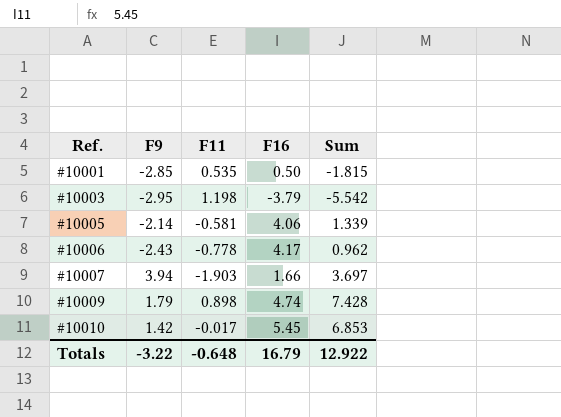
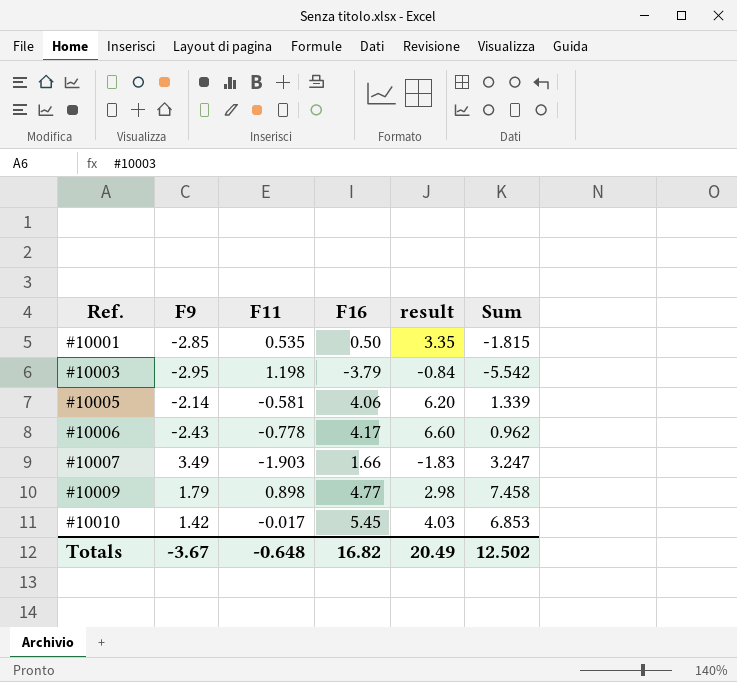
column result | formula: none -> [F16] - [F9]
#10007 | F9: 3.94 -> 3.49
#10007 | Sum: 3.697 -> 3.247
#10009 | F16: 4.74 -> 4.77
#10009 | Sum: 7.428 -> 7.458
Totals | F9: -3.22 -> -3.67
Totals | F16: 16.79 -> 16.82
Totals | Sum: 12.922 -> 12.502

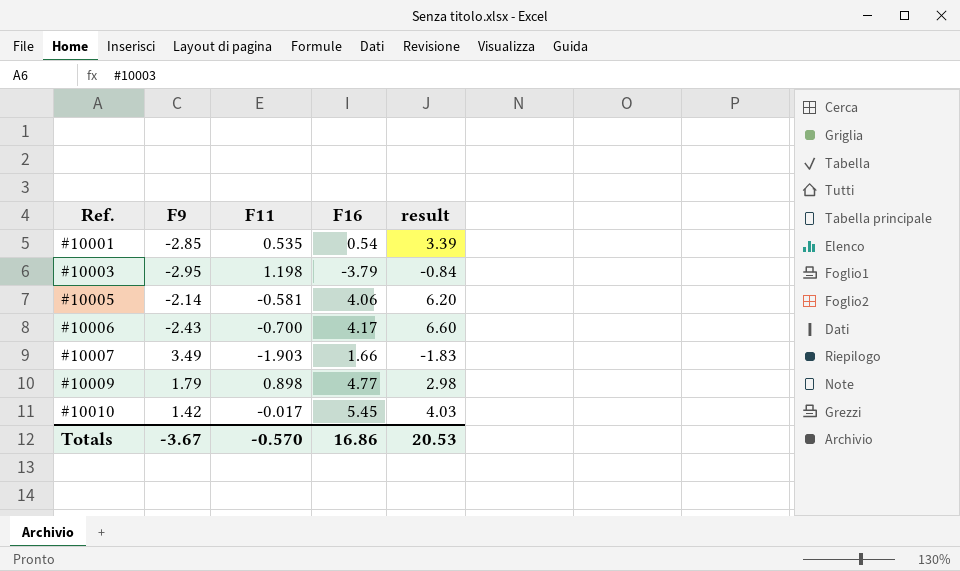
column Sum | formula: [F9] + [F11] + [F16] -> none
#10001 | F16: 0.50 -> 0.54
#10001 | result: 3.35 -> 3.39
#10006 | F11: -0.778 -> -0.700
Totals | F11: -0.648 -> -0.570
Totals | F16: 16.82 -> 16.86
Totals | result: 20.49 -> 20.53

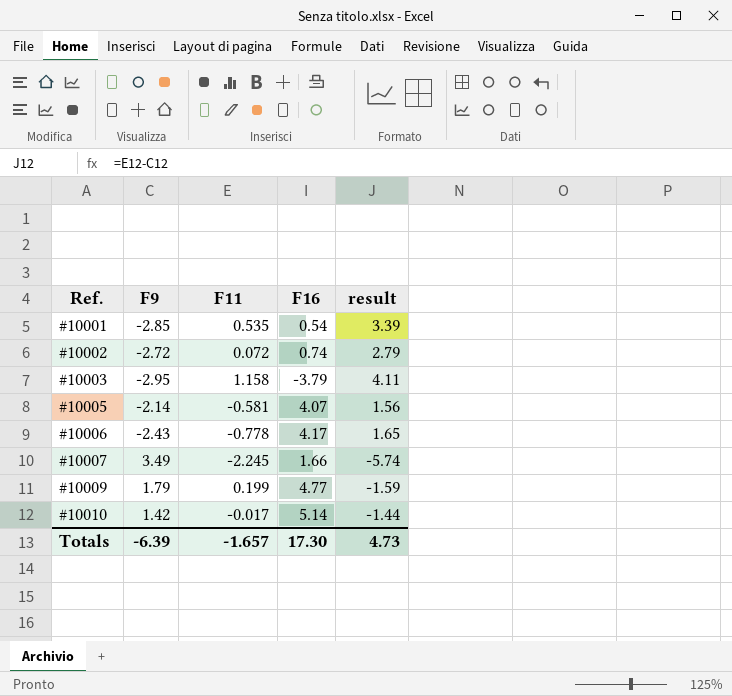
column result | formula: [F16] - [F9] -> [F11] - [F9]
row #10002: none -> -2.72 | 0.072 | 0.74 | 2.79
#10003 | F11: 1.198 -> 1.158
#10005 | F16: 4.06 -> 4.07
#10006 | F11: -0.700 -> -0.778
#10007 | F11: -1.903 -> -2.245
#10009 | F11: 0.898 -> 0.199
#10010 | F16: 5.45 -> 5.14
Totals | F9: -3.67 -> -6.39
Totals | F11: -0.570 -> -1.657
Totals | F16: 16.86 -> 17.30
Totals | result: 20.53 -> 4.73

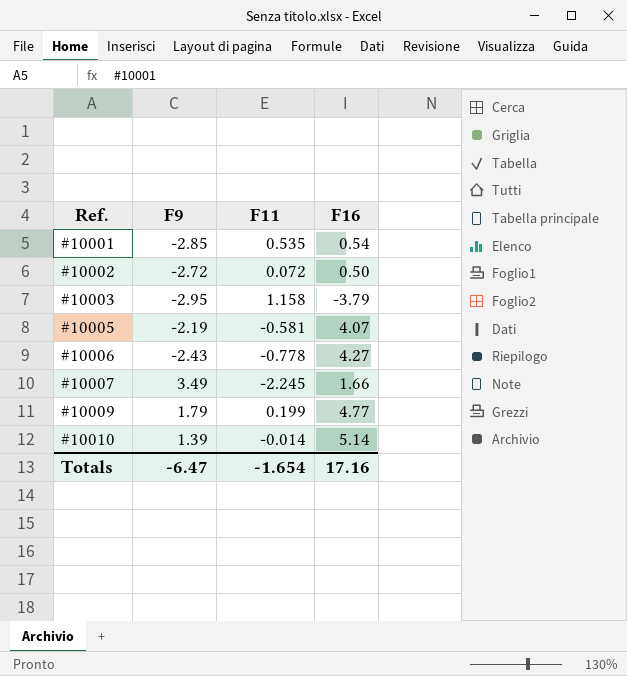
column result | formula: [F11] - [F9] -> none
#10002 | F16: 0.74 -> 0.50
#10005 | F9: -2.14 -> -2.19
#10006 | F16: 4.17 -> 4.27
#10010 | F9: 1.42 -> 1.39
#10010 | F11: -0.017 -> -0.014
Totals | F9: -6.39 -> -6.47
Totals | F11: -1.657 -> -1.654
Totals | F16: 17.30 -> 17.16

